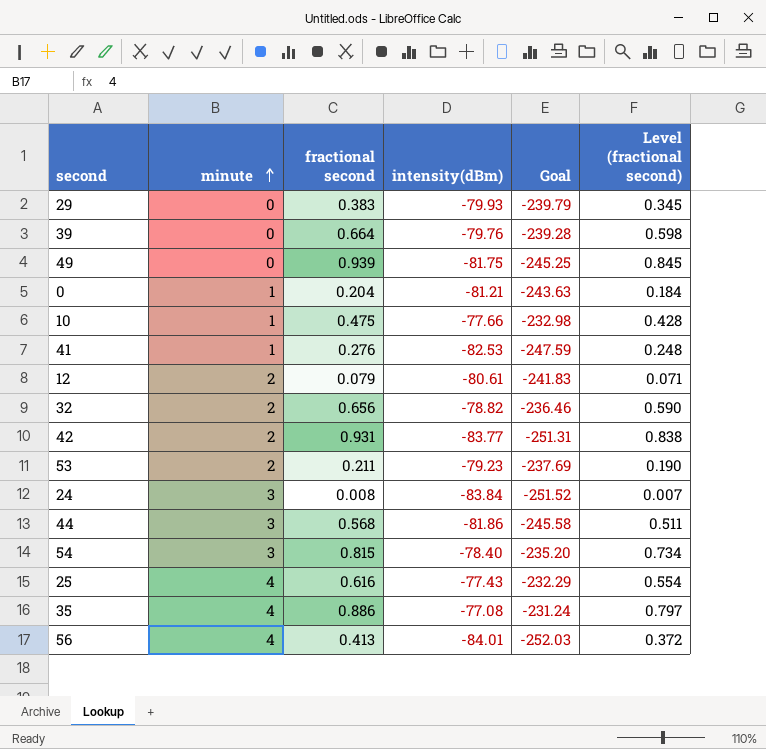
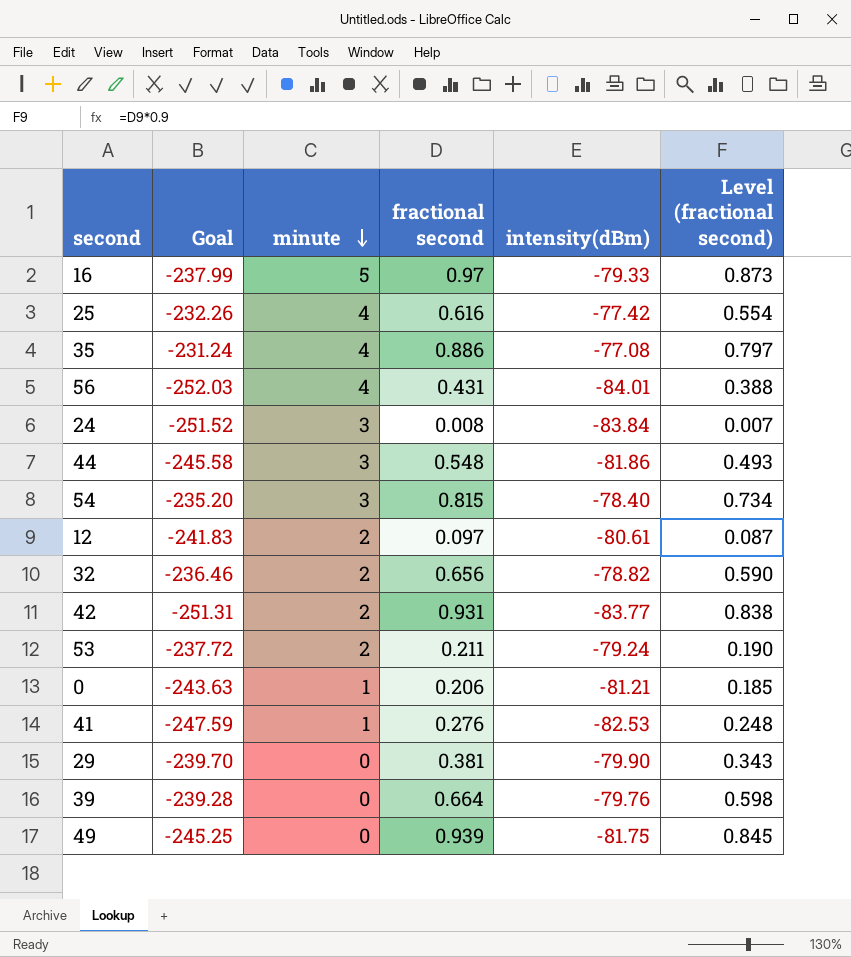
row order: minute ascending -> minute descending
column Goal | position: 5 -> 2
row 10: 1 | 0.475 | -77.66 | -232.98 | 0.428 -> none
row 16: none -> -237.99 | 5 | 0.97 | -79.33 | 0.873
25 | Goal: -232.29 -> -232.26
25 | intensity(dBm): -77.43 -> -77.42
56 | fractional second: 0.413 -> 0.431
56 | Level (fractional second): 0.372 -> 0.388
44 | fractional second: 0.568 -> 0.548
44 | Level (fractional second): 0.511 -> 0.493
12 | fractional second: 0.079 -> 0.097
12 | Level (fractional second): 0.071 -> 0.087
53 | Goal: -237.69 -> -237.72
53 | intensity(dBm): -79.23 -> -79.24
0 | fractional second: 0.204 -> 0.206
0 | Level (fractional second): 0.184 -> 0.185
29 | Goal: -239.79 -> -239.70
29 | fractional second: 0.383 -> 0.381
29 | intensity(dBm): -79.93 -> -79.90
29 | Level (fractional second): 0.345 -> 0.343

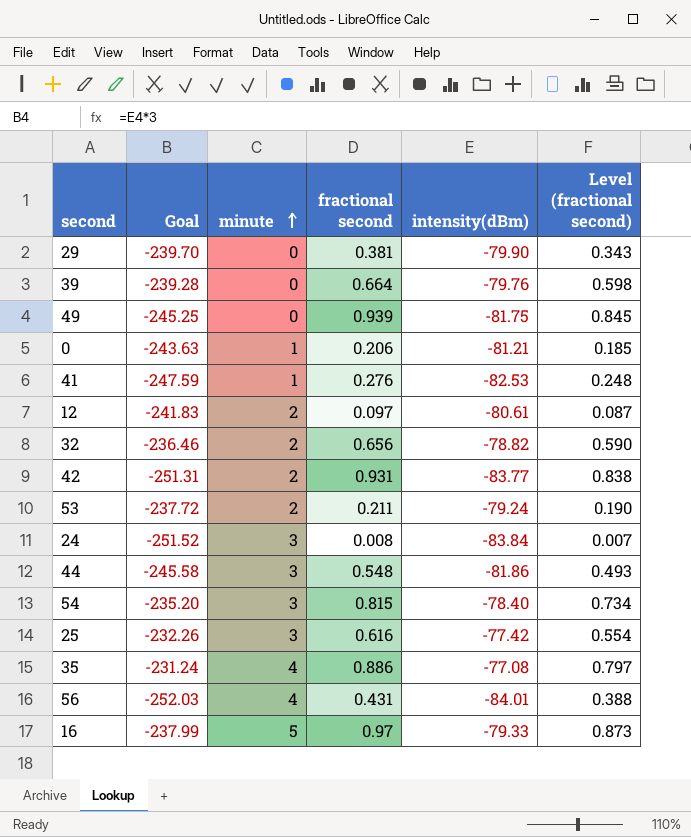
row order: minute descending -> minute ascending
25 | minute: 4 -> 3

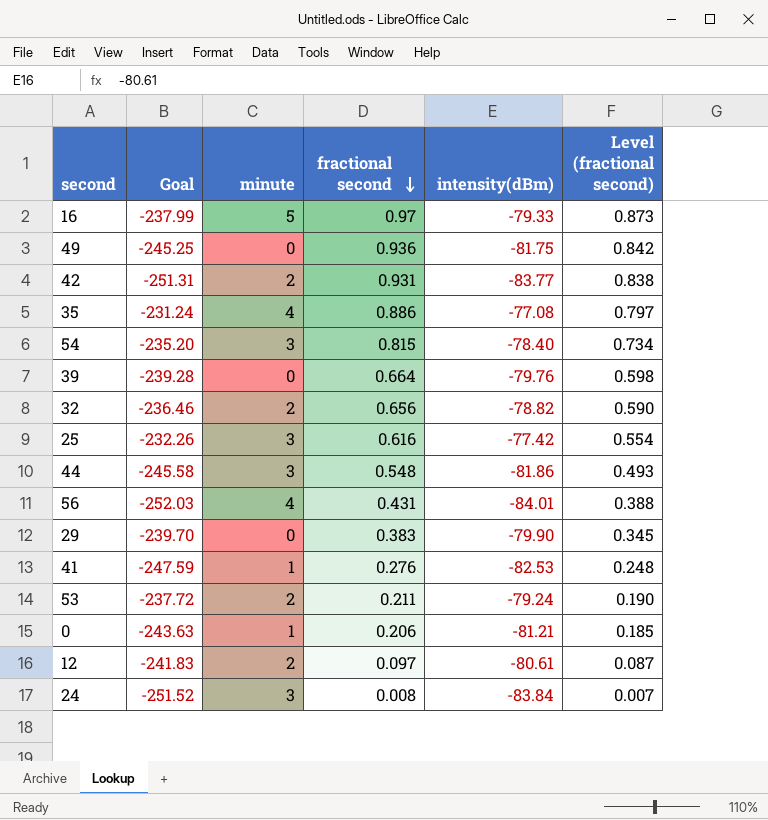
row order: minute ascending -> fractional second descending
49 | fractional second: 0.939 -> 0.936
49 | Level (fractional second): 0.845 -> 0.842
29 | fractional second: 0.381 -> 0.383
29 | Level (fractional second): 0.343 -> 0.345

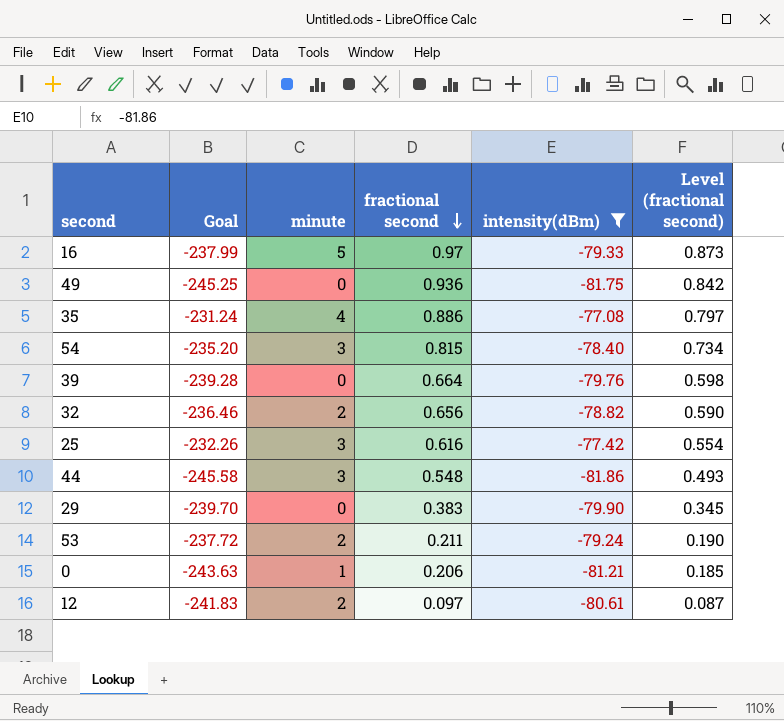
filter: none -> intensity(dBm) >= -81.86

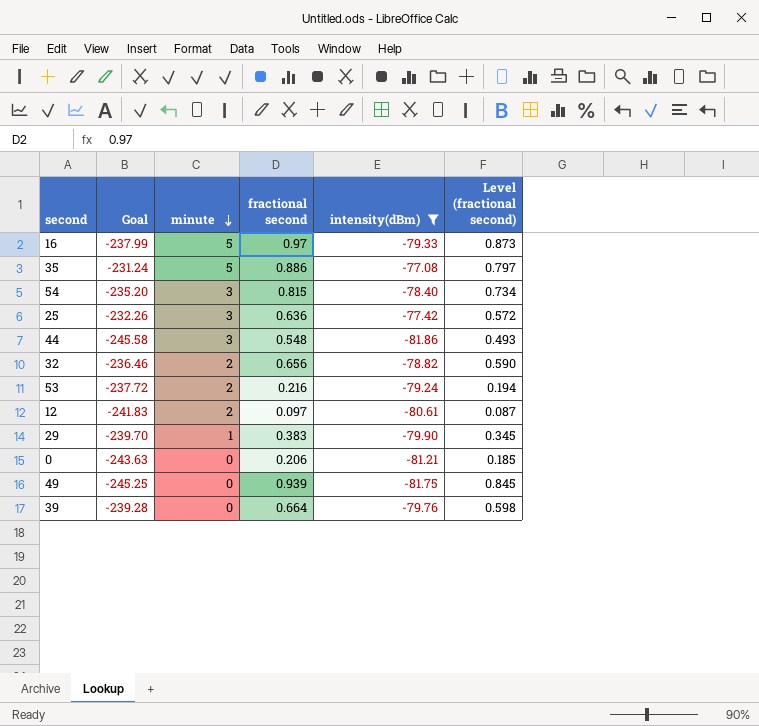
row order: fractional second descending -> minute descending
35 | minute: 4 -> 5
25 | fractional second: 0.616 -> 0.636
25 | Level (fractional second): 0.554 -> 0.572
53 | fractional second: 0.211 -> 0.216
53 | Level (fractional second): 0.190 -> 0.194
29 | minute: 0 -> 1
0 | minute: 1 -> 0
49 | fractional second: 0.936 -> 0.939
49 | Level (fractional second): 0.842 -> 0.845

